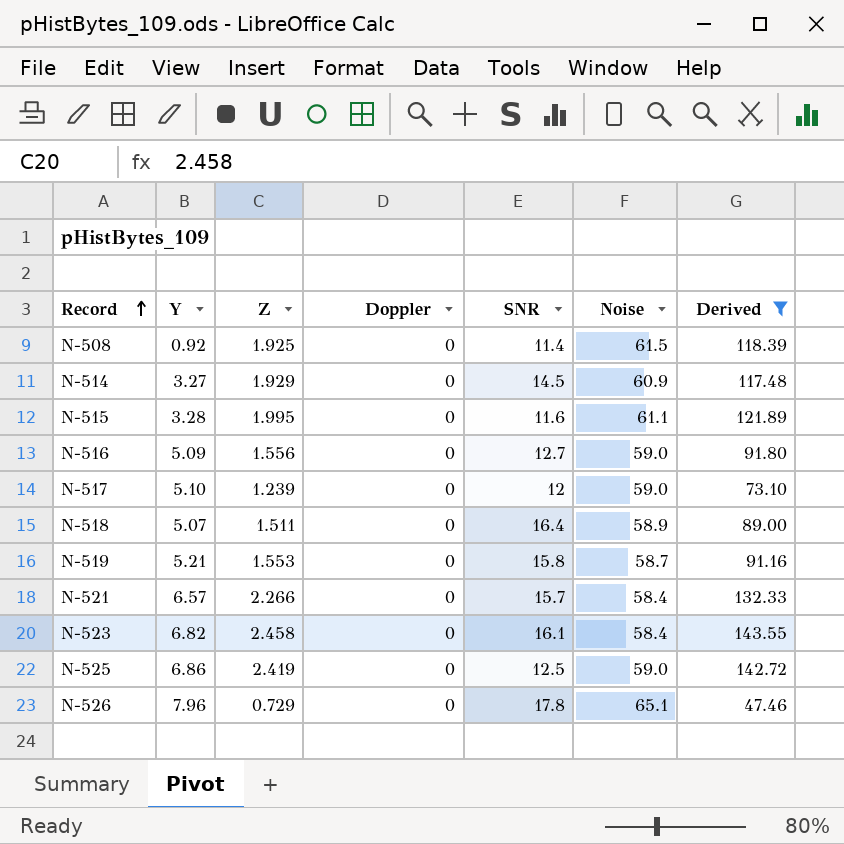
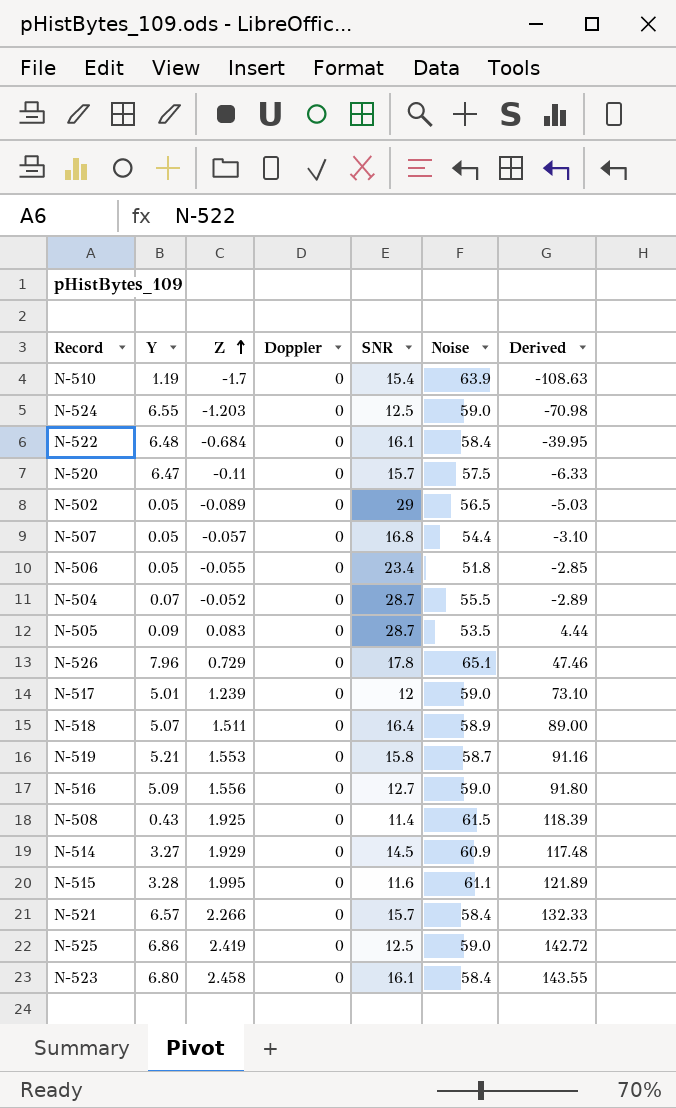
filter: Derived >= 47.46 -> none
row order: Record ascending -> Z ascending
N-517 | Y: 5.10 -> 5.01
N-508 | Y: 0.92 -> 0.43
N-523 | Y: 6.82 -> 6.80

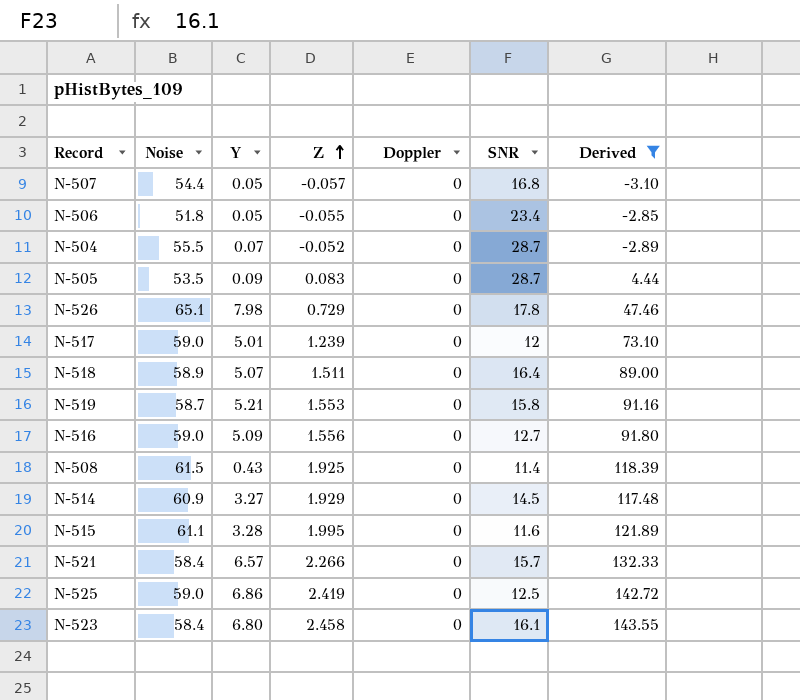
filter: none -> Derived >= -3.10
column Noise | position: 6 -> 2
N-526 | Y: 7.96 -> 7.98

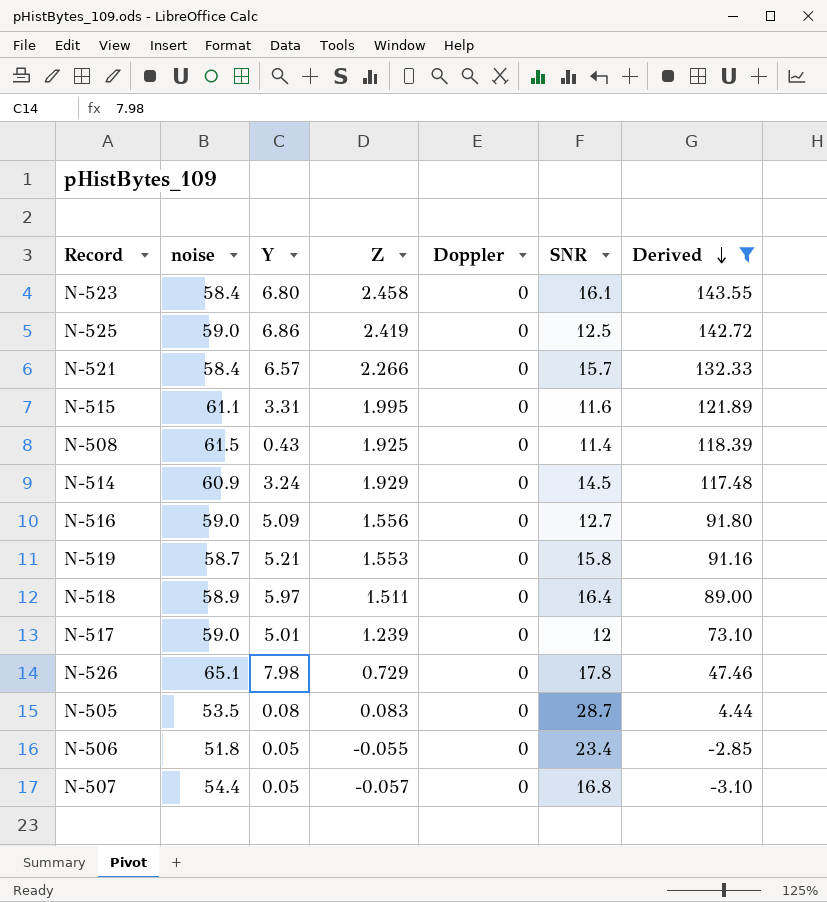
row order: Z ascending -> Derived descending
column name: Noise -> noise
row N-504: 55.5 | 0.07 | -0.052 | 0 | 28.7 | -2.89 -> none
N-515 | Y: 3.28 -> 3.31
N-514 | Y: 3.27 -> 3.24
N-518 | Y: 5.07 -> 5.97
N-505 | Y: 0.09 -> 0.08

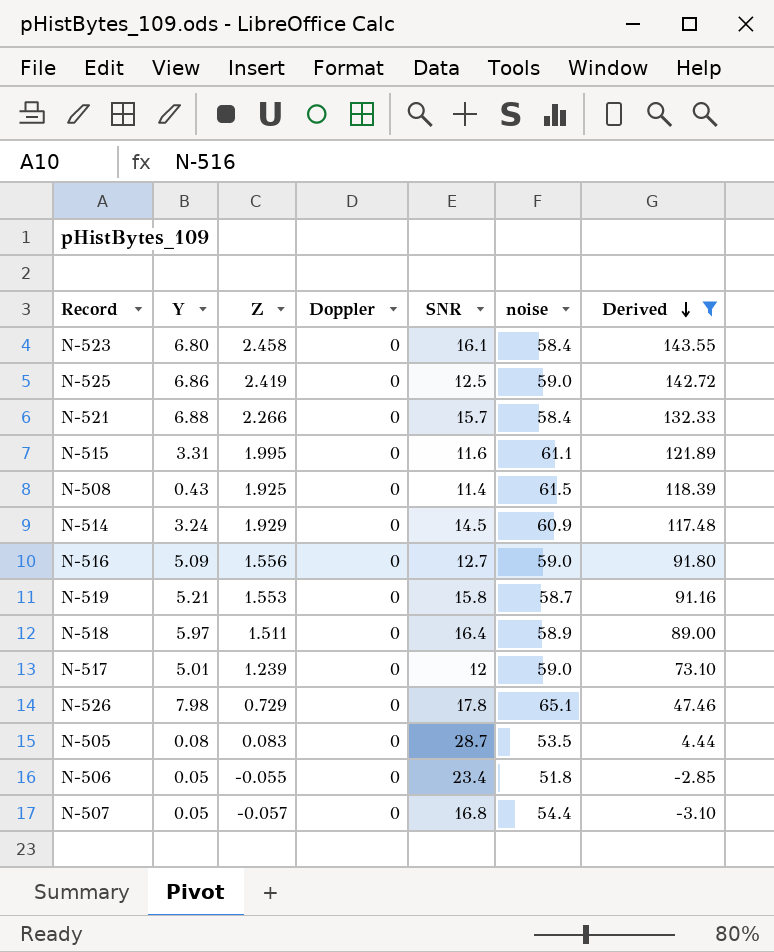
column noise | position: 2 -> 6
N-521 | Y: 6.57 -> 6.88

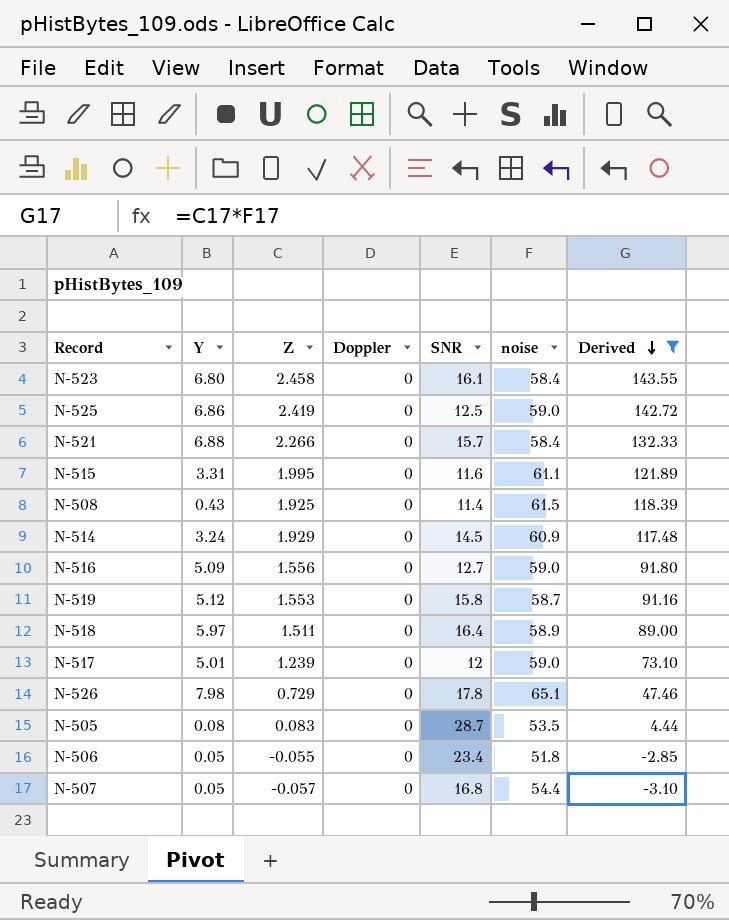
N-519 | Y: 5.21 -> 5.12

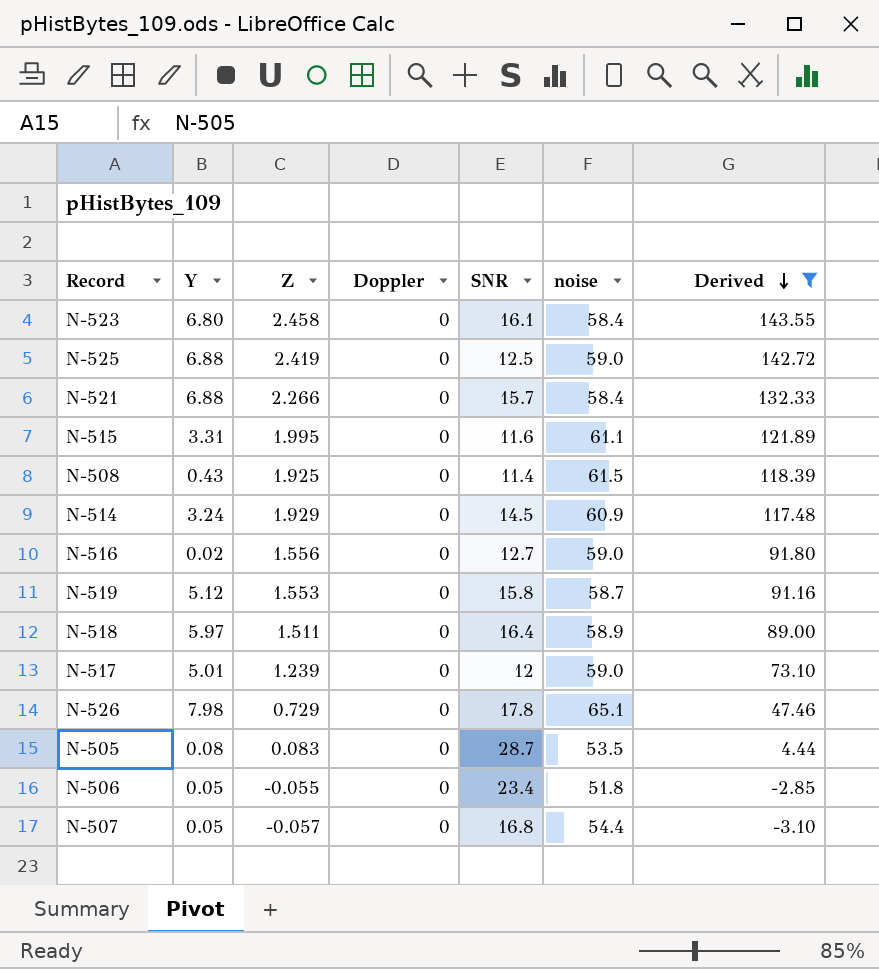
N-525 | Y: 6.86 -> 6.88
N-516 | Y: 5.09 -> 0.02

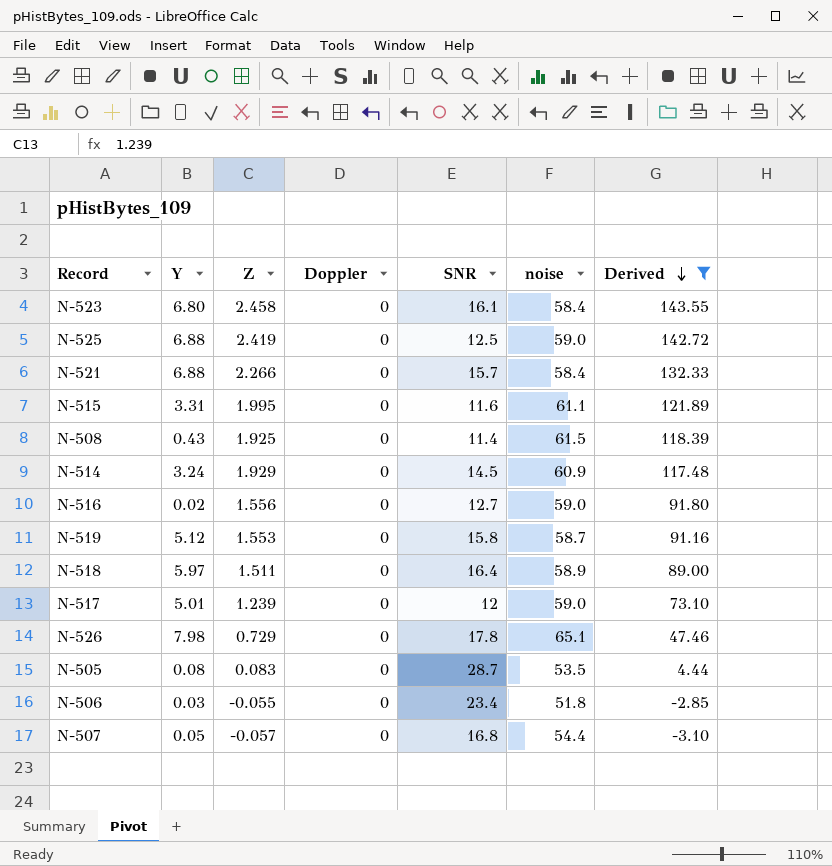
N-506 | Y: 0.05 -> 0.03

